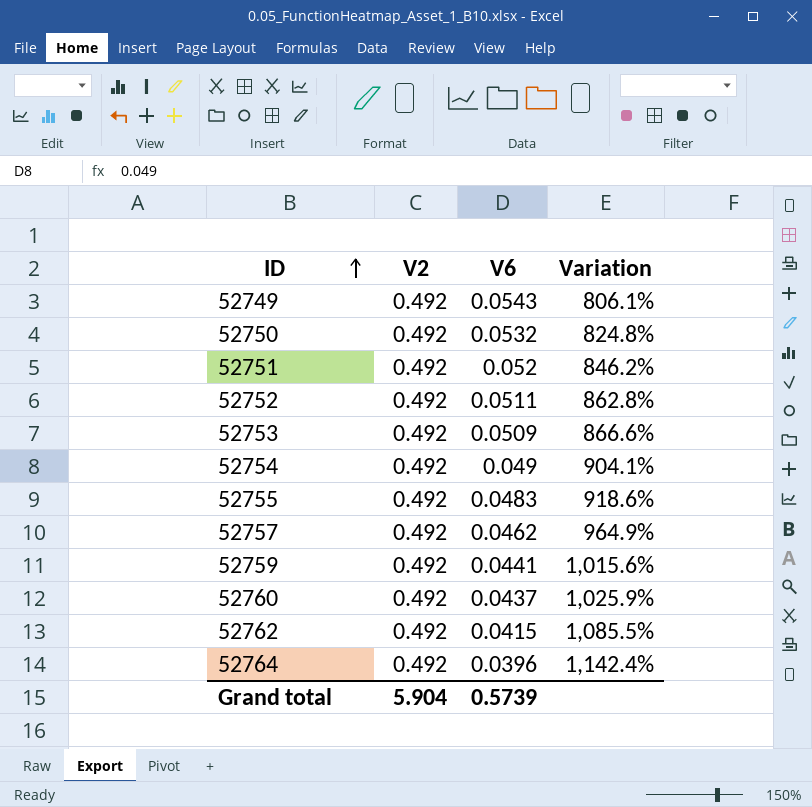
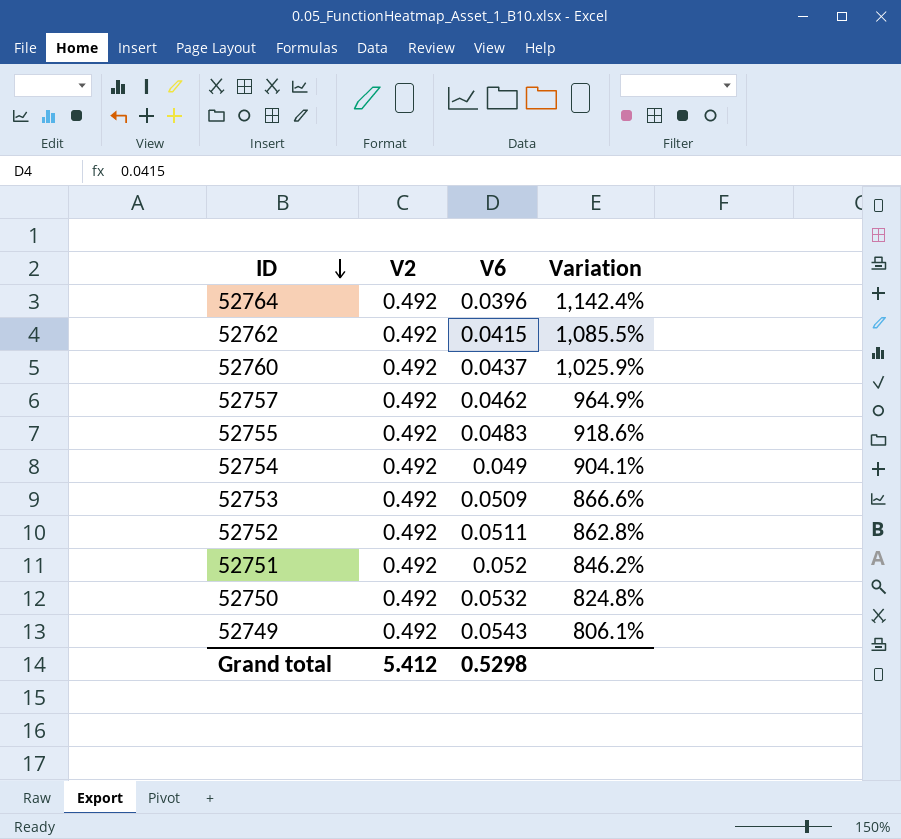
row order: ID ascending -> ID descending
row 52759: 0.492 | 0.0441 | 1,015.6% -> none
Grand total | V2: 5.904 -> 5.412
Grand total | V6: 0.5739 -> 0.5298

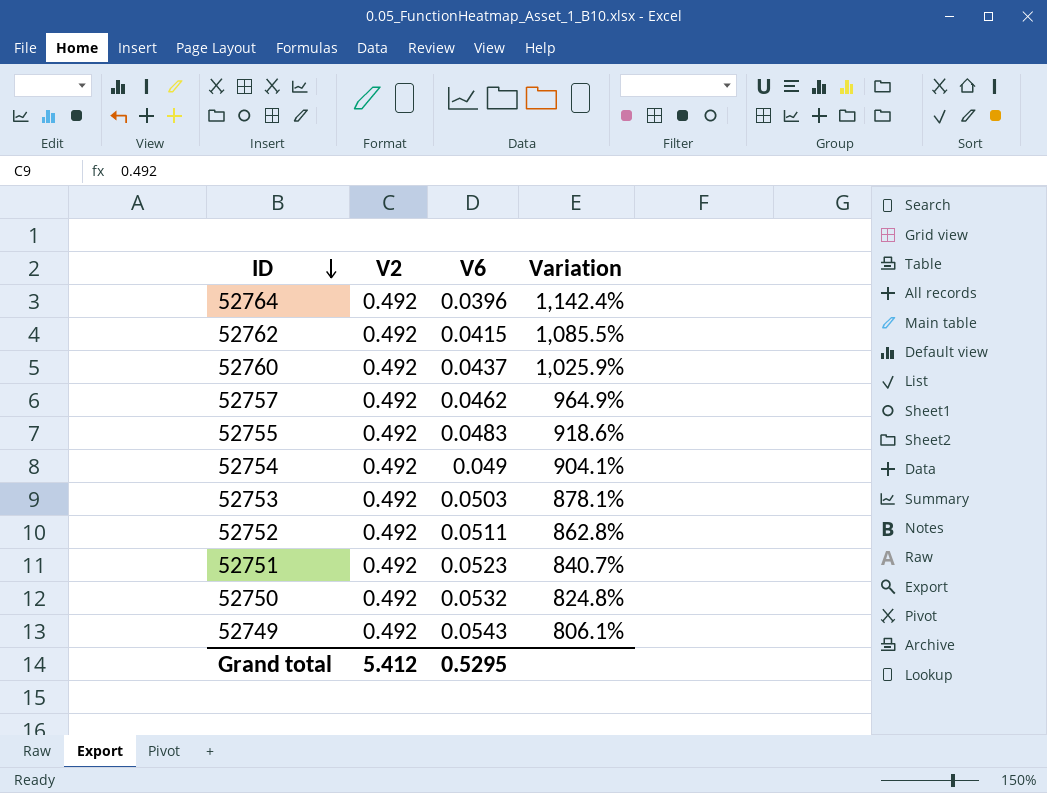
52753 | V6: 0.0509 -> 0.0503
52753 | Variation: 866.6% -> 878.1%
52751 | V6: 0.052 -> 0.0523
52751 | Variation: 846.2% -> 840.7%
Grand total | V6: 0.5298 -> 0.5295

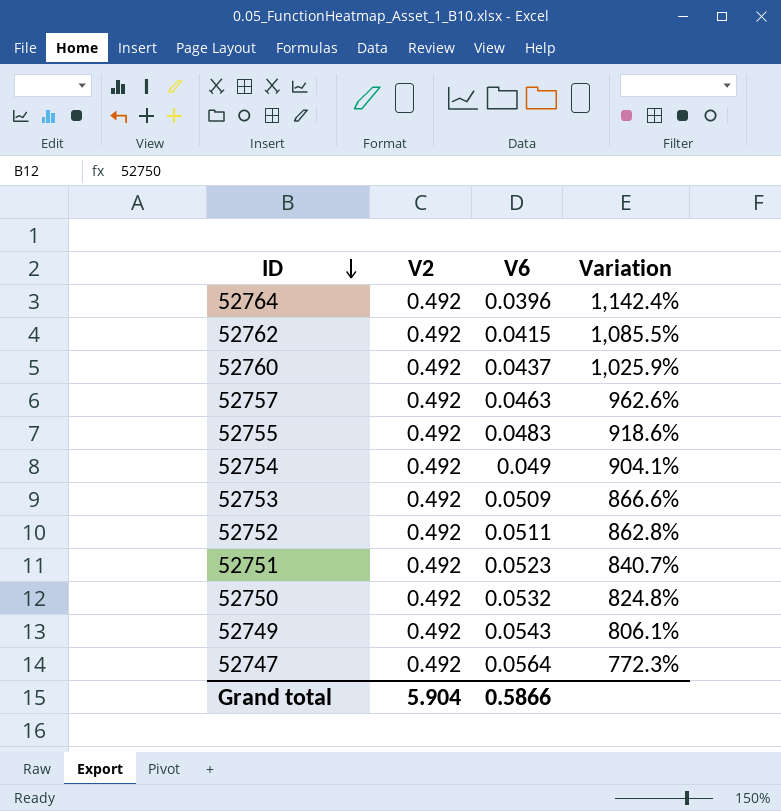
52757 | V6: 0.0462 -> 0.0463
52757 | Variation: 964.9% -> 962.6%
52753 | V6: 0.0503 -> 0.0509
52753 | Variation: 878.1% -> 866.6%
row 52747: none -> 0.492 | 0.0564 | 772.3%
Grand total | V2: 5.412 -> 5.904
Grand total | V6: 0.5295 -> 0.5866

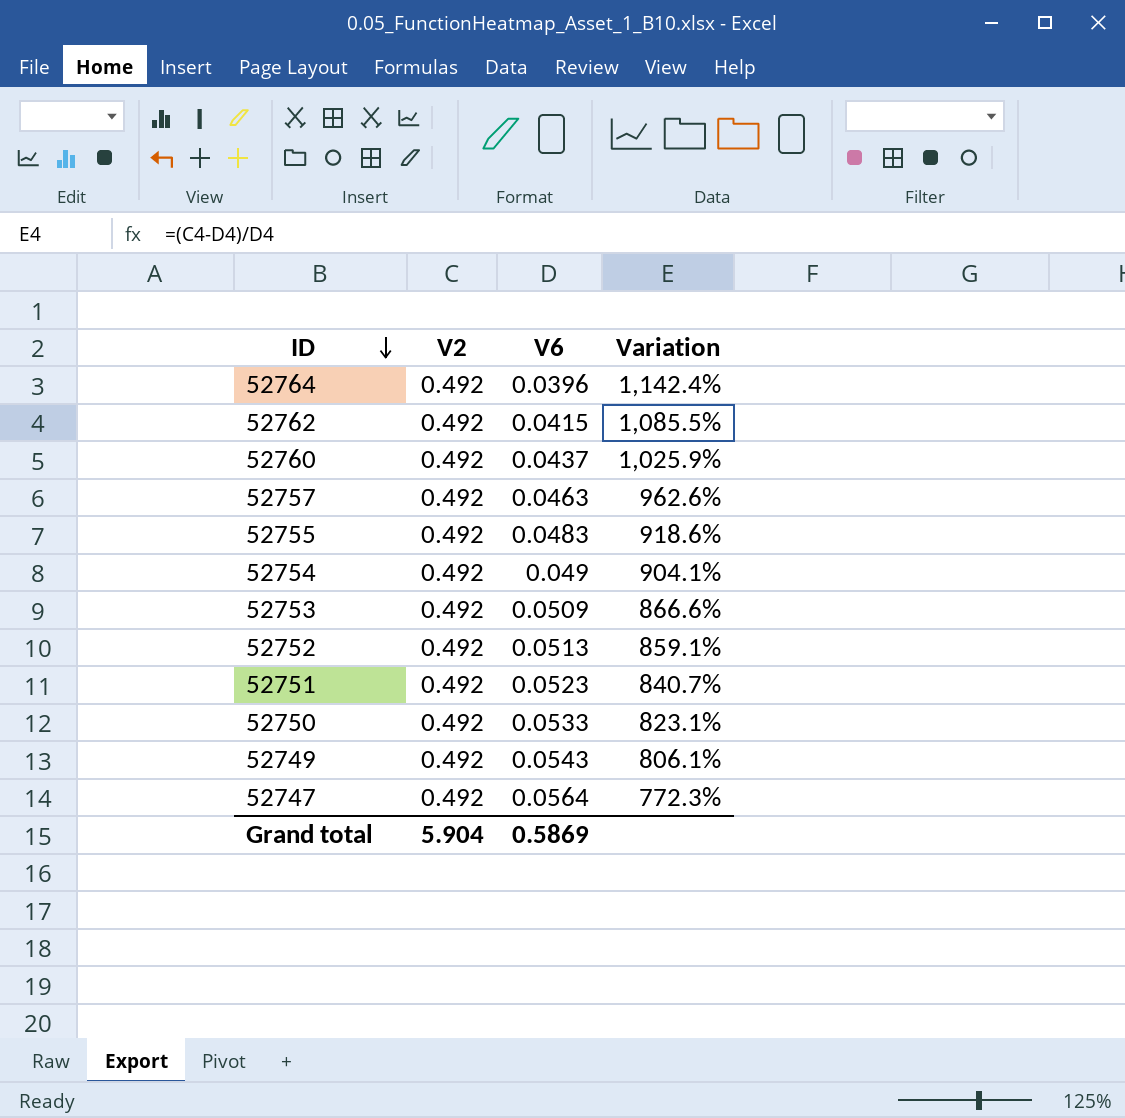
52752 | V6: 0.0511 -> 0.0513
52752 | Variation: 862.8% -> 859.1%
52750 | V6: 0.0532 -> 0.0533
52750 | Variation: 824.8% -> 823.1%
Grand total | V6: 0.5866 -> 0.5869

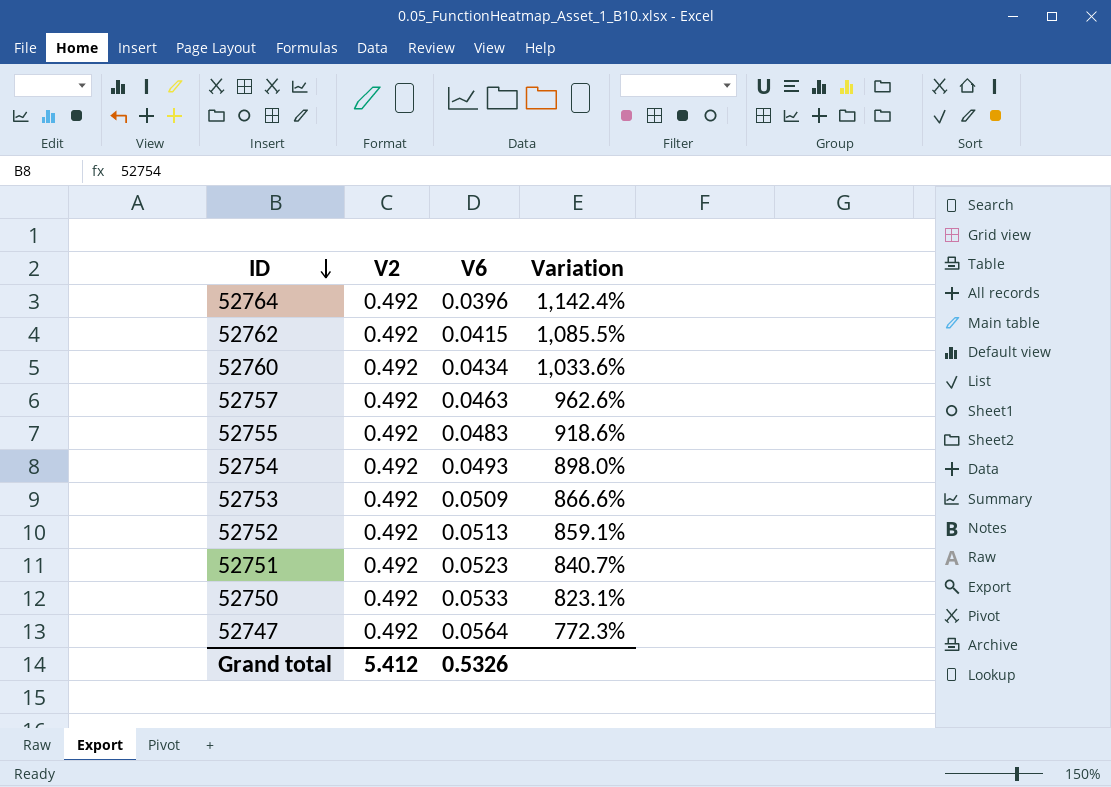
row 52749: 0.492 | 0.0543 | 806.1% -> none
52760 | V6: 0.0437 -> 0.0434
52760 | Variation: 1,025.9% -> 1,033.6%
52754 | V6: 0.049 -> 0.0493
52754 | Variation: 904.1% -> 898.0%
Grand total | V2: 5.904 -> 5.412
Grand total | V6: 0.5869 -> 0.5326

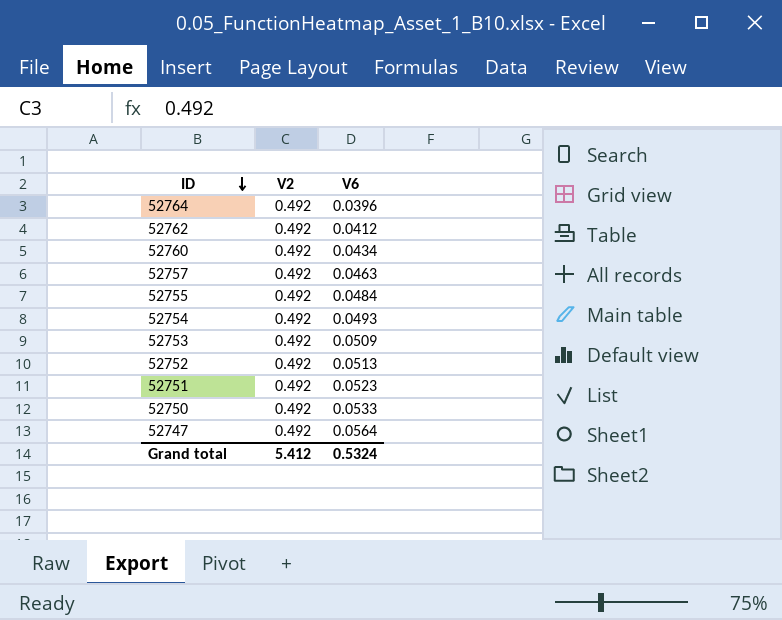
column Variation | formula: ([V2] - [V6]) / [V6] -> none
52762 | V6: 0.0415 -> 0.0412
52755 | V6: 0.0483 -> 0.0484
Grand total | V6: 0.5326 -> 0.5324

